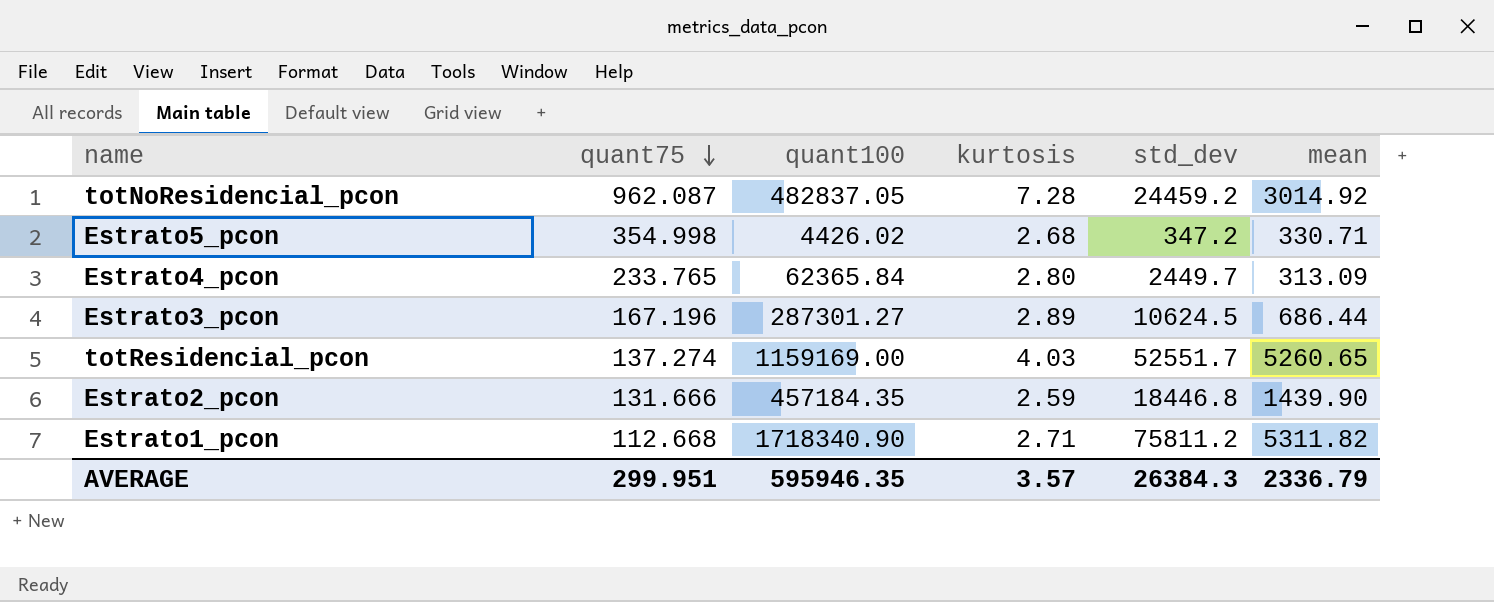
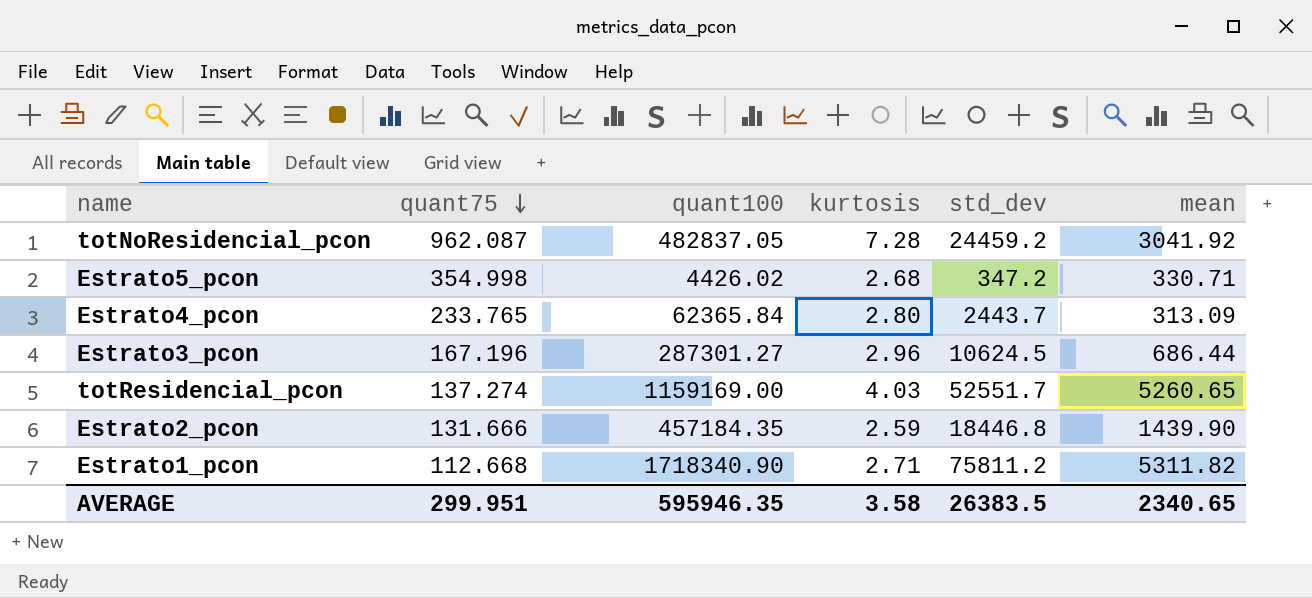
totNoResidencial_pcon | mean: 3014.92 -> 3041.92
Estrato4_pcon | std_dev: 2449.7 -> 2443.7
Estrato3_pcon | kurtosis: 2.89 -> 2.96
AVERAGE | kurtosis: 3.57 -> 3.58
AVERAGE | std_dev: 26384.3 -> 26383.5
AVERAGE | mean: 2336.79 -> 2340.65

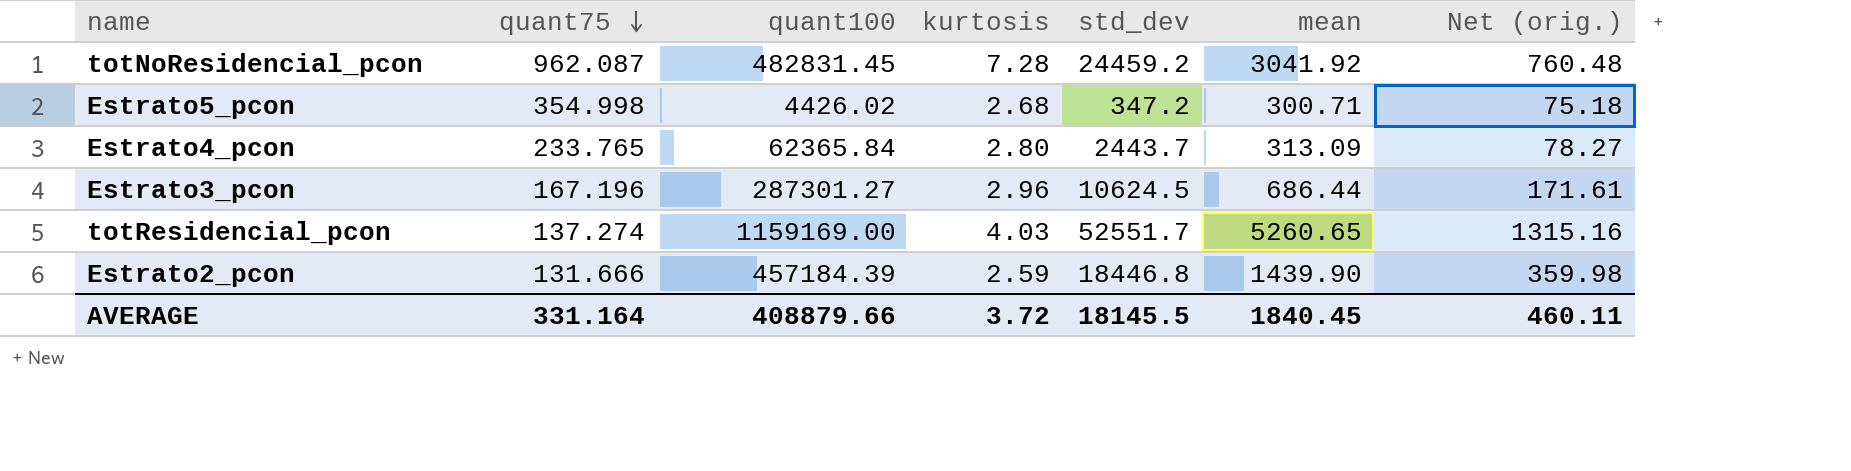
column Net (orig.) | formula: none -> [mean] * 0.25
row Estrato1_pcon: 112.668 | 1718340.90 | 2.71 | 75811.2 | 5311.82 -> none
totNoResidencial_pcon | quant100: 482837.05 -> 482831.45
Estrato5_pcon | mean: 330.71 -> 300.71
Estrato2_pcon | quant100: 457184.35 -> 457184.39
AVERAGE | quant75: 299.951 -> 331.164
AVERAGE | quant100: 595946.35 -> 408879.66
AVERAGE | kurtosis: 3.58 -> 3.72
AVERAGE | std_dev: 26383.5 -> 18145.5
AVERAGE | mean: 2340.65 -> 1840.45

